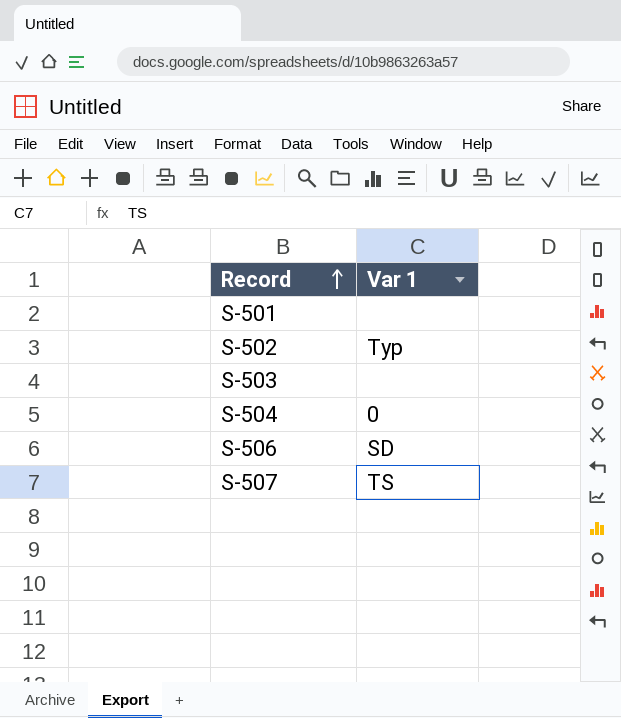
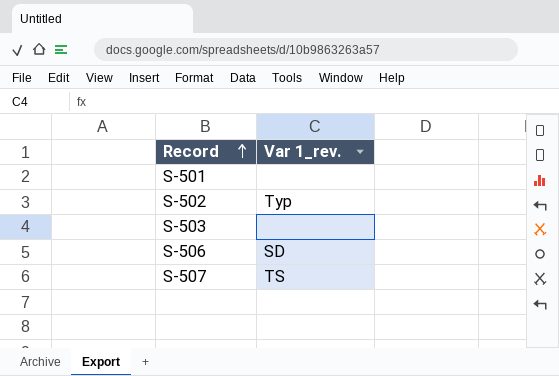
column name: Var 1 -> Var 1_rev.
row S-504: 0 -> none

